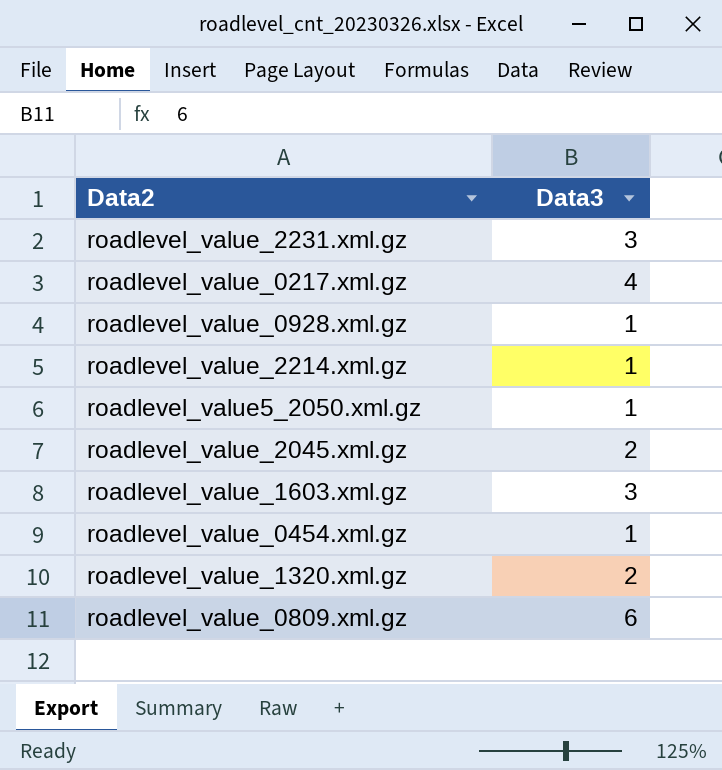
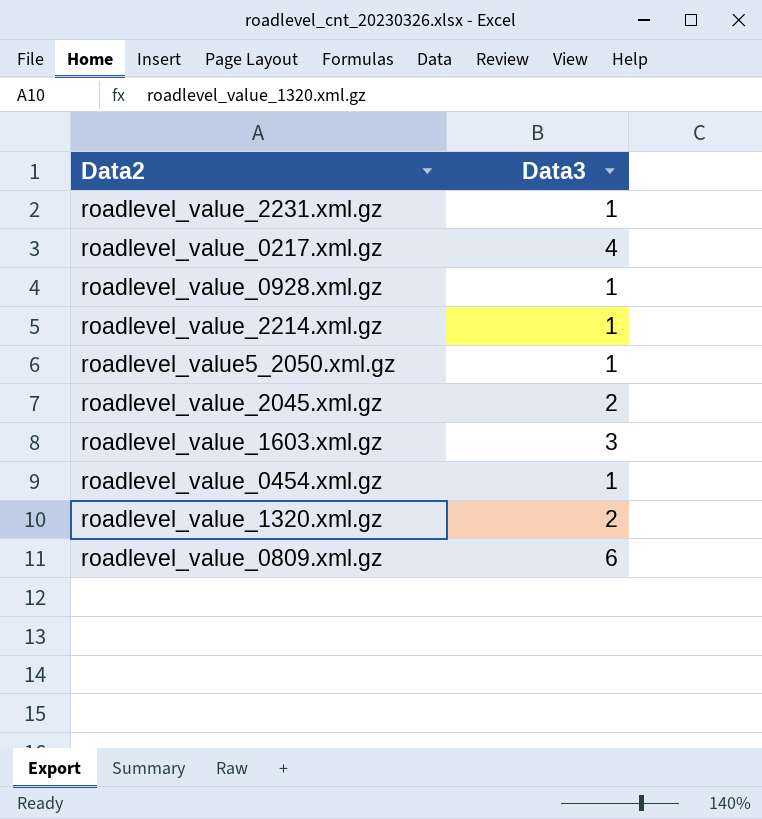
roadlevel_value_2231.xml.gz | Data3: 3 -> 1

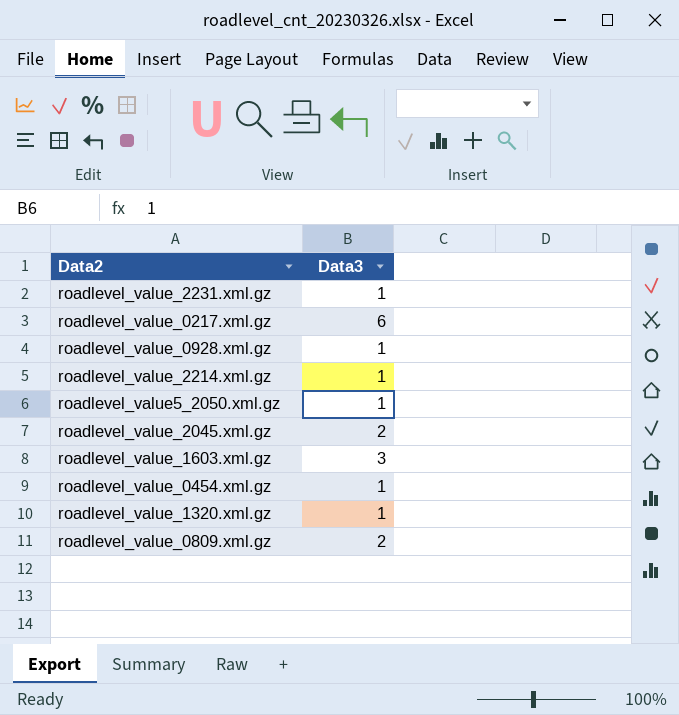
roadlevel_value_0217.xml.gz | Data3: 4 -> 6
roadlevel_value_1320.xml.gz | Data3: 2 -> 1
roadlevel_value_0809.xml.gz | Data3: 6 -> 2

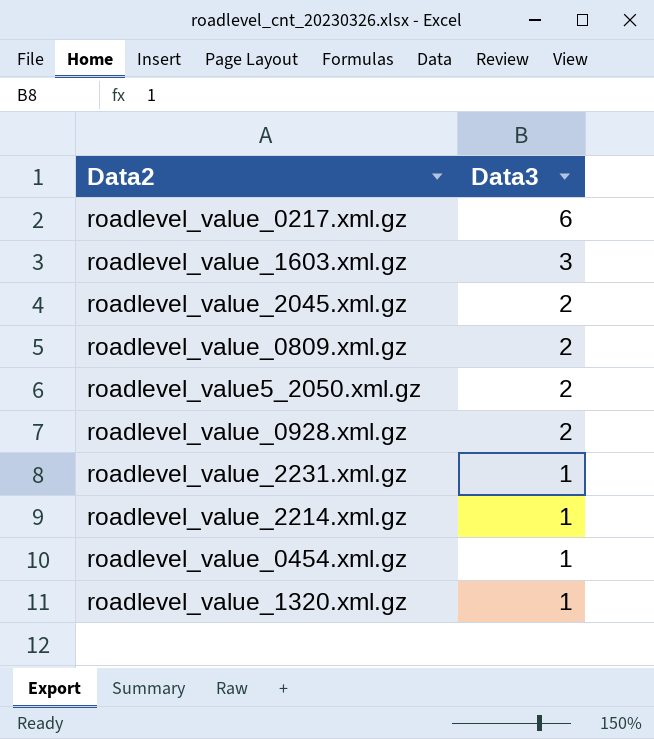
row order: none -> Data3 descending
roadlevel_value5_2050.xml.gz | Data3: 1 -> 2
roadlevel_value_0928.xml.gz | Data3: 1 -> 2

